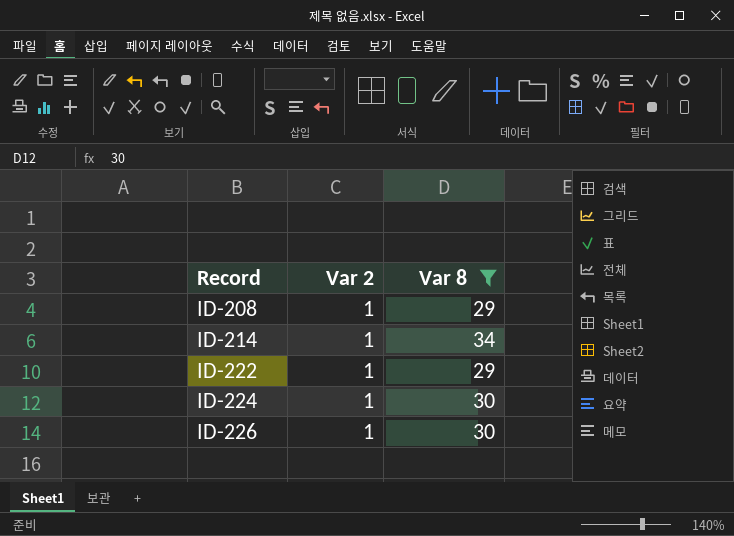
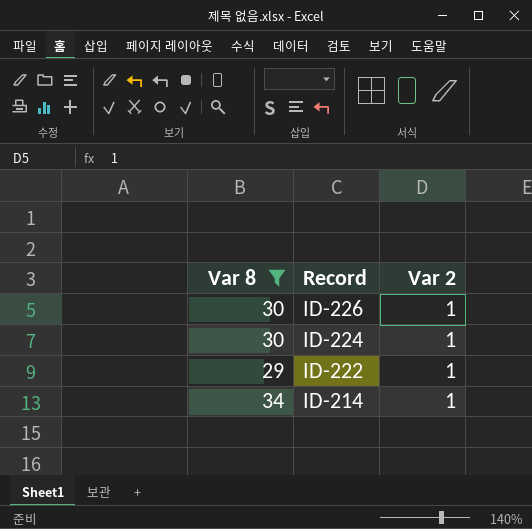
row order: Record ascending -> Record descending
column Var 8 | position: 3 -> 1
row ID-208: 1 | 29 -> none

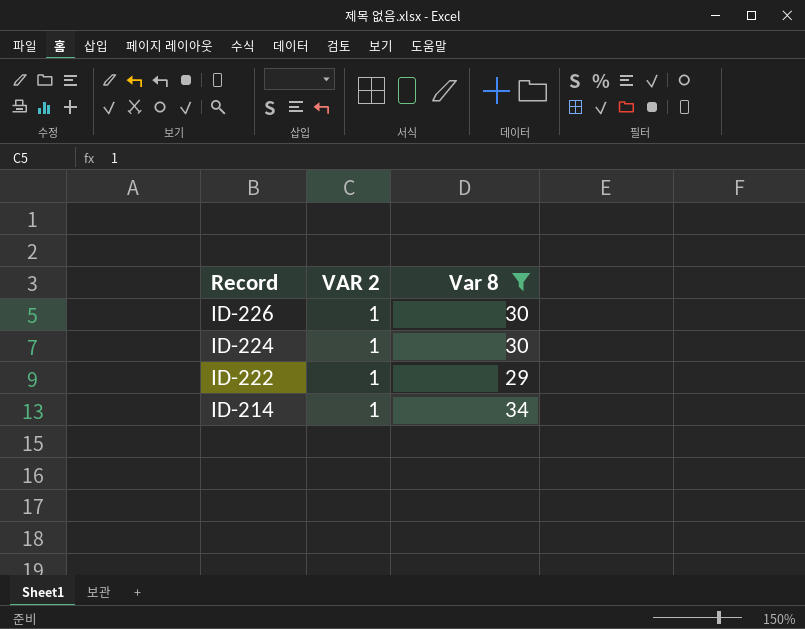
column name: Var 2 -> VAR 2
column Var 8 | position: 1 -> 3

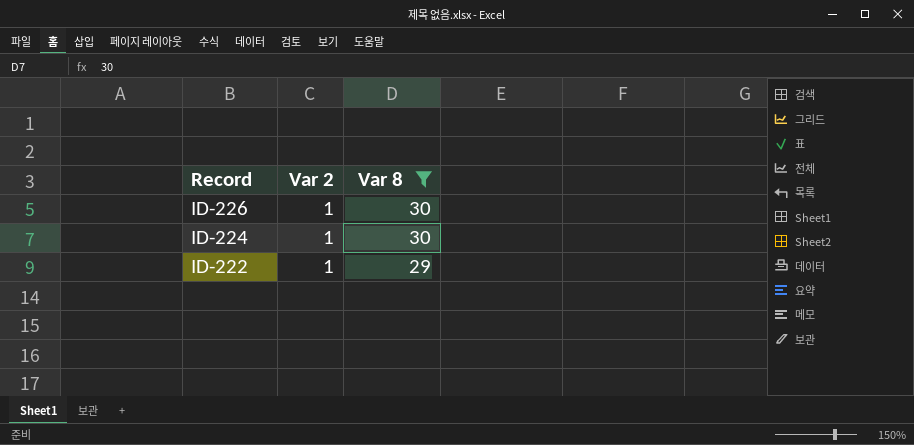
column name: VAR 2 -> Var 2
row ID-214: 1 | 34 -> none

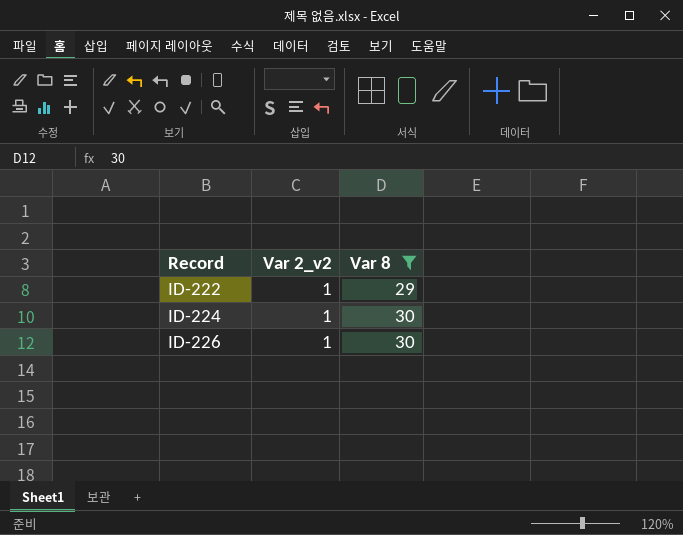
row order: Record descending -> Record ascending
column name: Var 2 -> Var 2_v2

